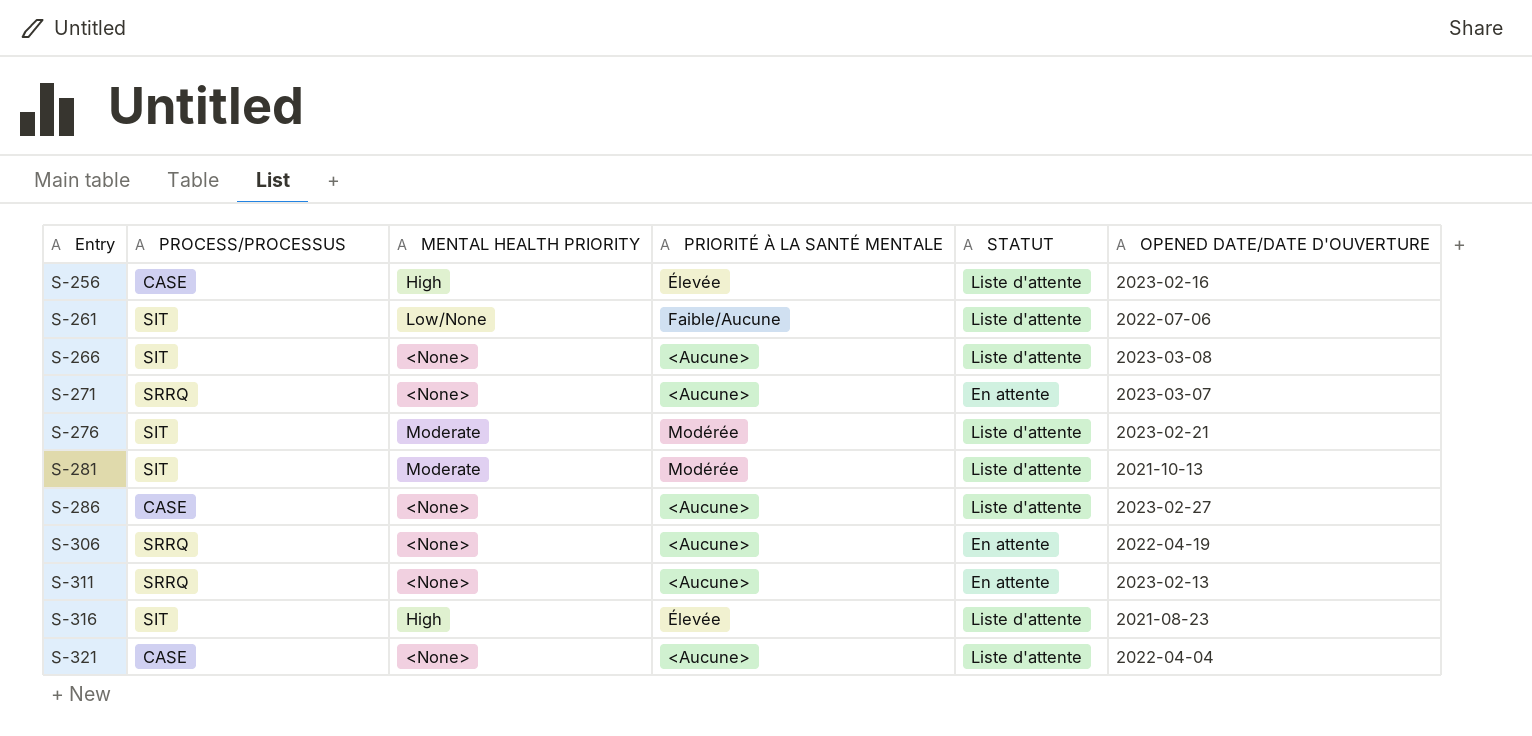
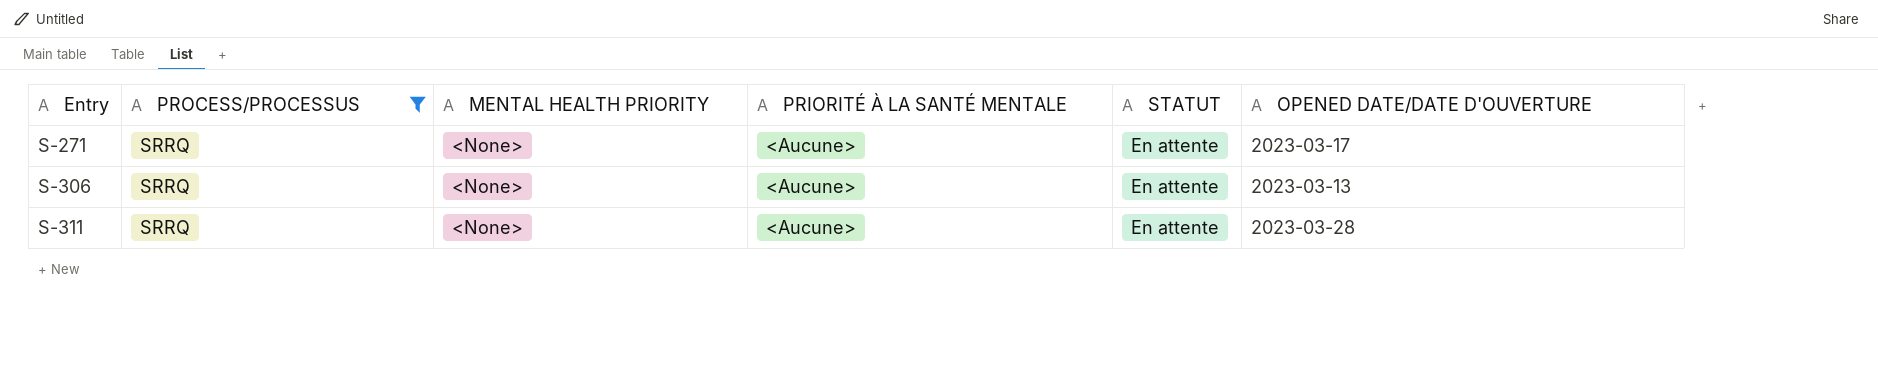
filter: none -> PROCESS/PROCESSUS = SRRQ
S-271 | OPENED DATE/DATE D'OUVERTURE: 2023-03-07 -> 2023-03-17
S-306 | OPENED DATE/DATE D'OUVERTURE: 2022-04-19 -> 2023-03-13
S-311 | OPENED DATE/DATE D'OUVERTURE: 2023-02-13 -> 2023-03-28

